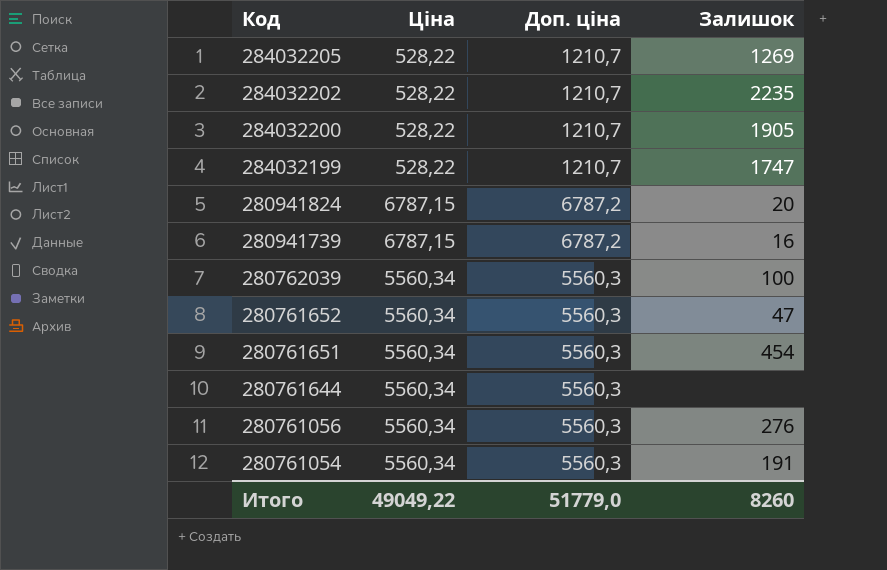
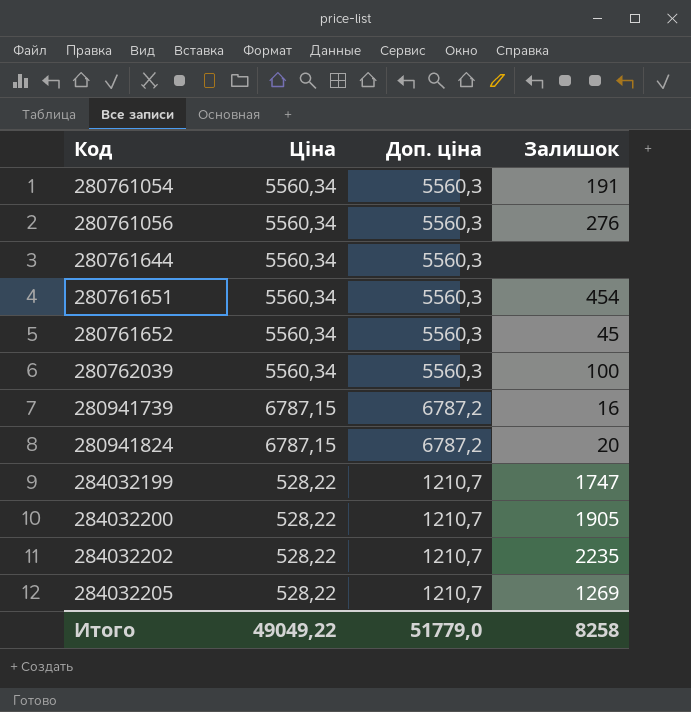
row order: Код descending -> Код ascending
280761652 | Залишок: 47 -> 45
Итого | Залишок: 8260 -> 8258

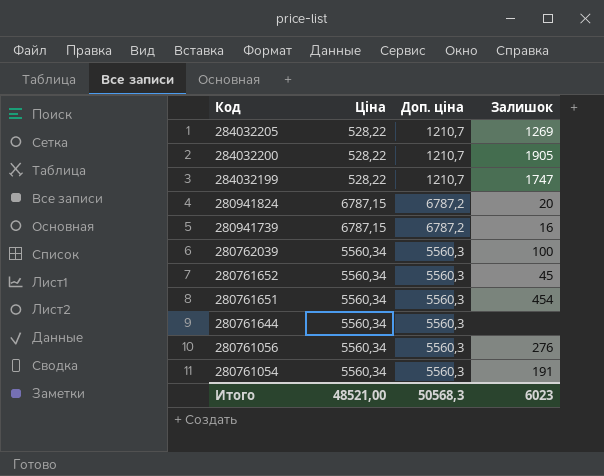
row order: Код ascending -> Код descending
row 284032202: 528,22 | 1210,7 | 2235 -> none
Итого | Ціна: 49049,22 -> 48521,00
Итого | Доп. ціна: 51779,0 -> 50568,3
Итого | Залишок: 8258 -> 6023

